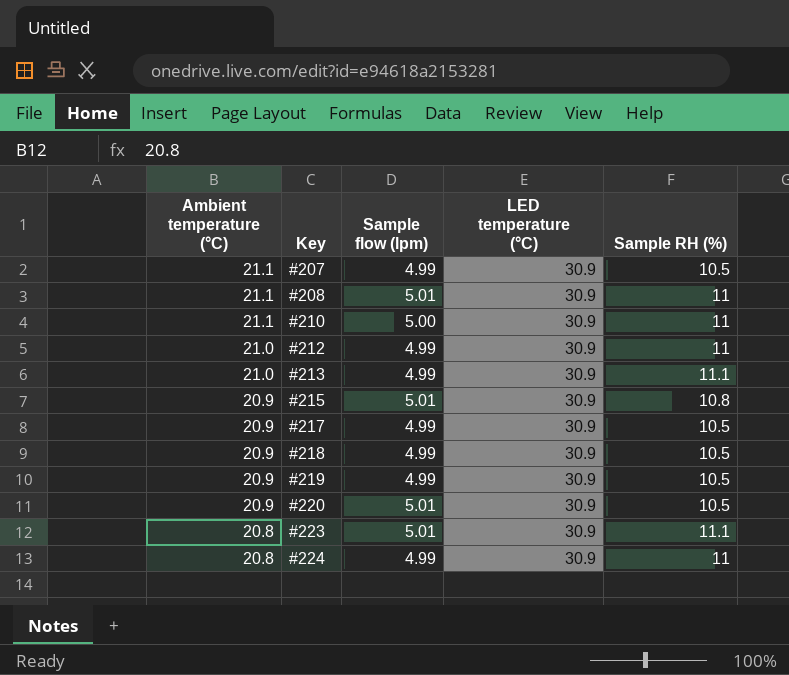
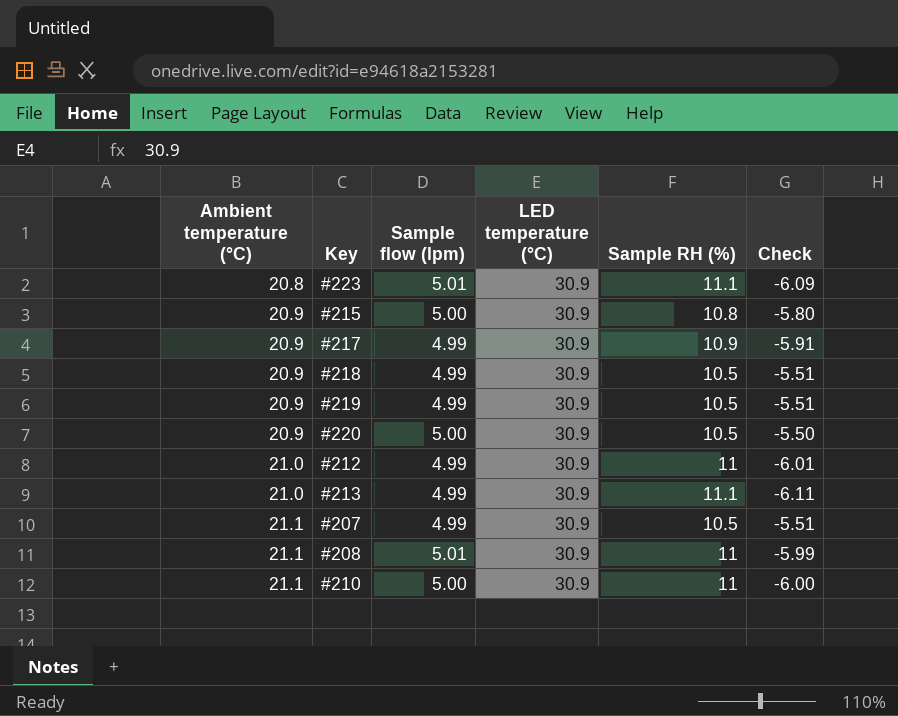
row order: Ambient temperature (°C) descending -> Ambient temperature (°C) ascending
column Check | formula: none -> [Sample flow (lpm)] - [Sample RH (%)]
row #224: 20.8 | 4.99 | 30.9 | 11 -> none
#215 | Sample flow (lpm): 5.01 -> 5.00
#217 | Sample RH (%): 10.5 -> 10.9
#220 | Sample flow (lpm): 5.01 -> 5.00

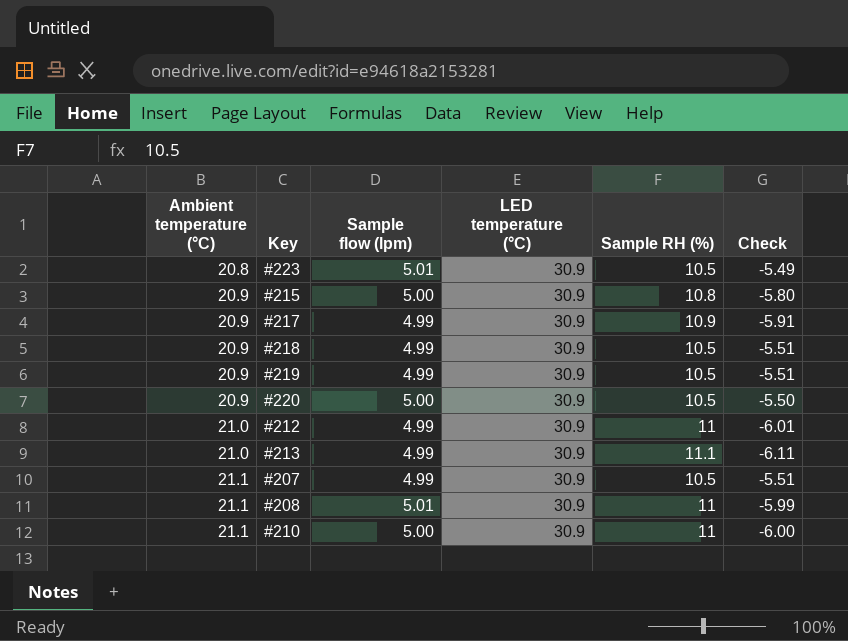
#223 | Sample RH (%): 11.1 -> 10.5
#223 | Check: -6.09 -> -5.49

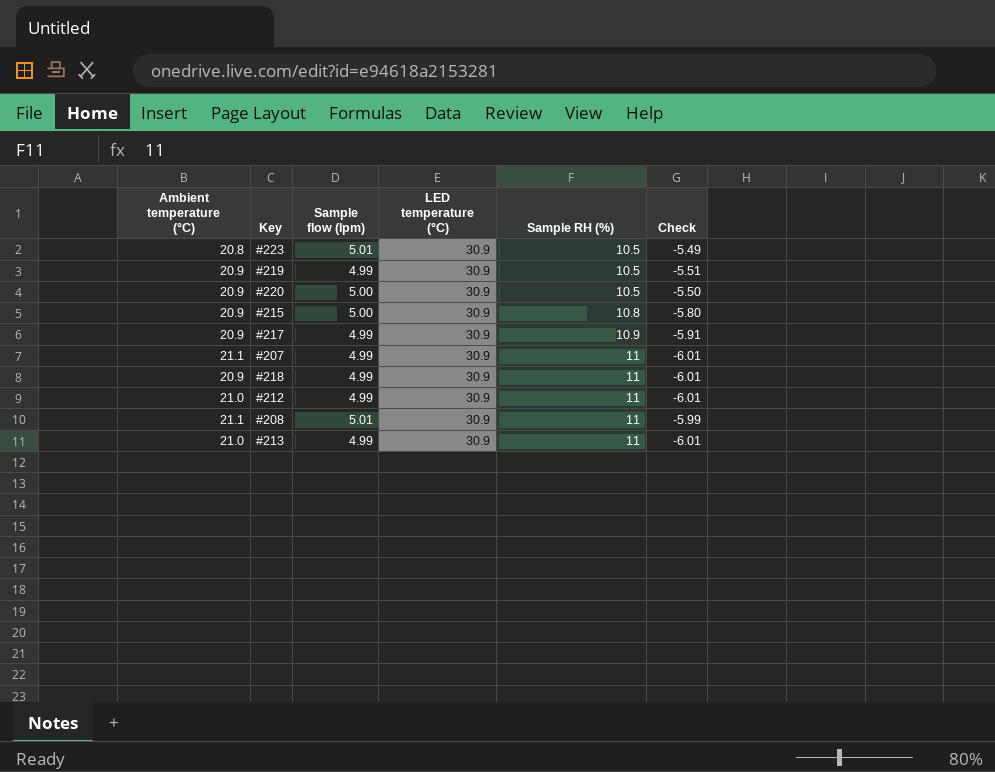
row order: Ambient temperature (°C) ascending -> Sample RH (%) ascending
row #210: 21.1 | 5.00 | 30.9 | 11 | -6.00 -> none
#207 | Sample RH (%): 10.5 -> 11
#207 | Check: -5.51 -> -6.01
#218 | Sample RH (%): 10.5 -> 11
#218 | Check: -5.51 -> -6.01
#213 | Sample RH (%): 11.1 -> 11
#213 | Check: -6.11 -> -6.01

